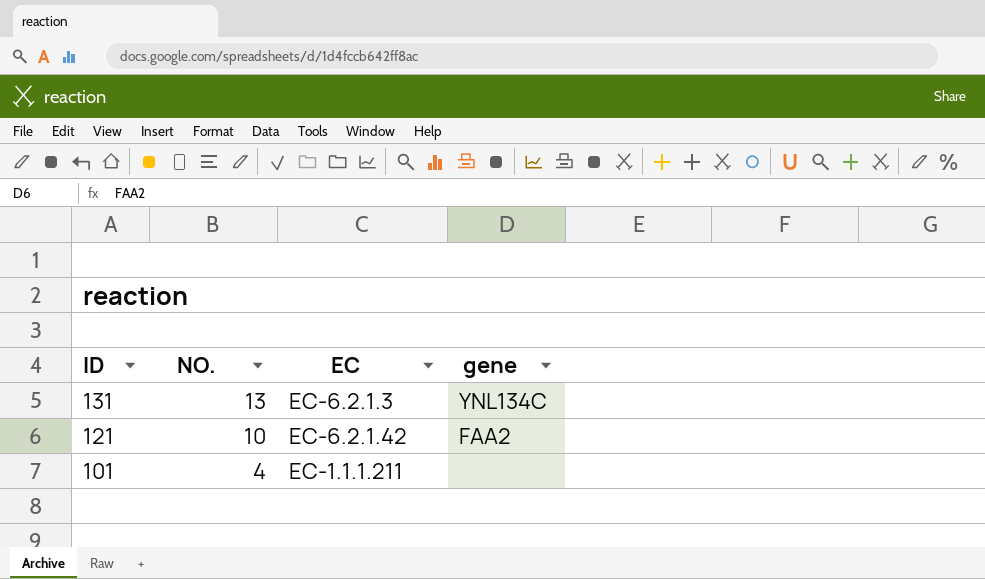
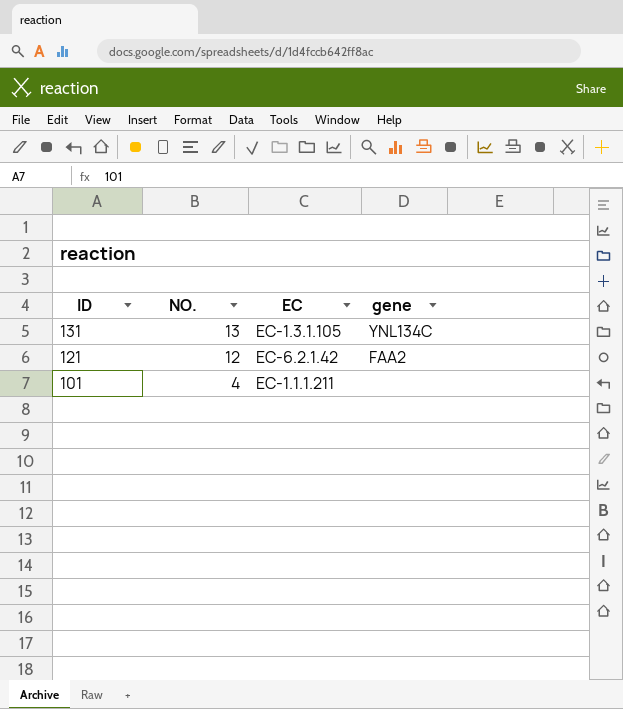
131 | EC: EC-6.2.1.3 -> EC-1.3.1.105
121 | NO.: 10 -> 12

